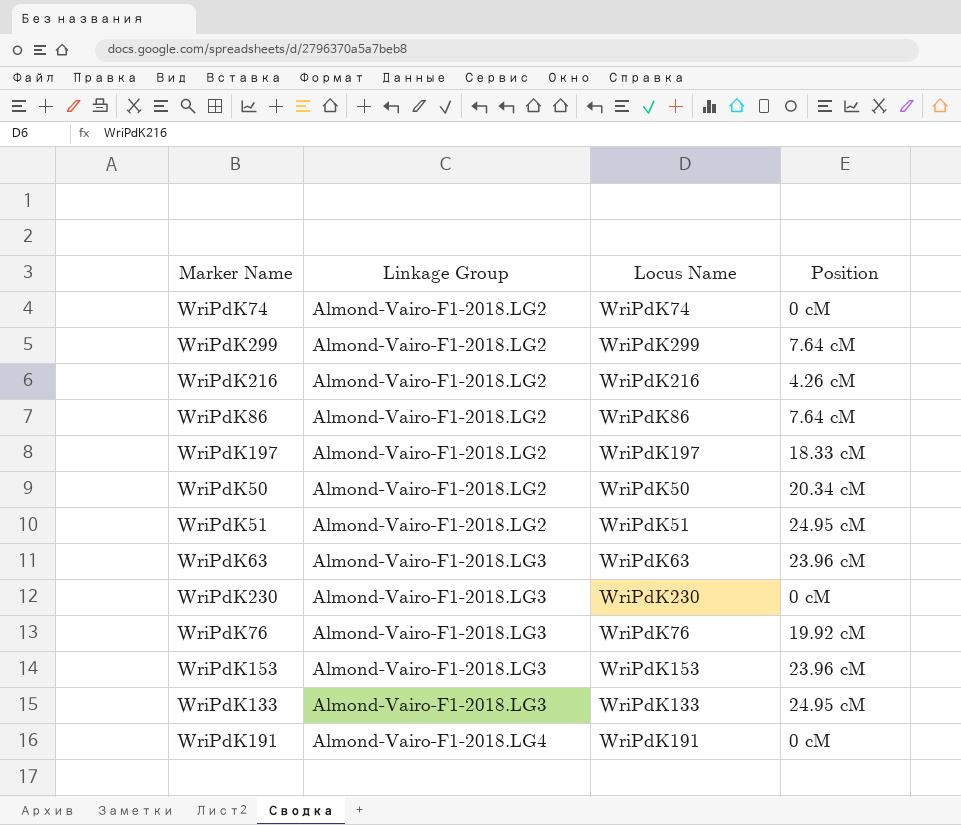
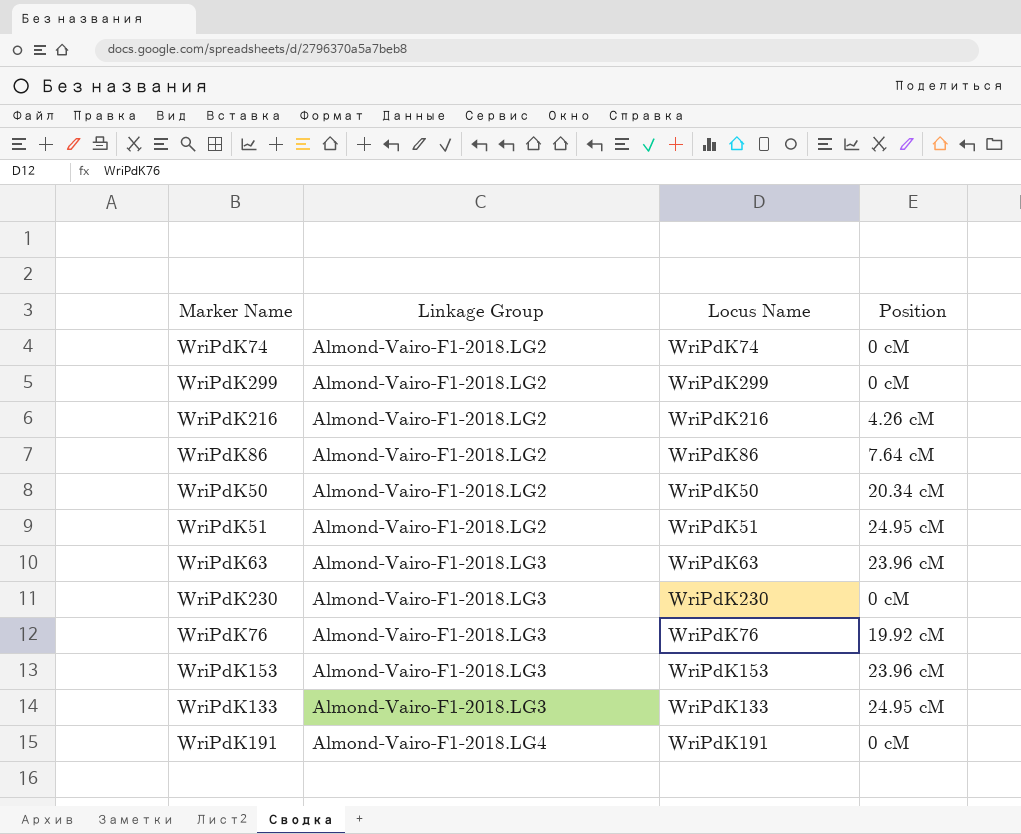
row WriPdK197: Almond-Vairo-F1-2018.LG2 | WriPdK197 | 18.33 cM -> none
WriPdK299 | Position: 7.64 cM -> 0 cM

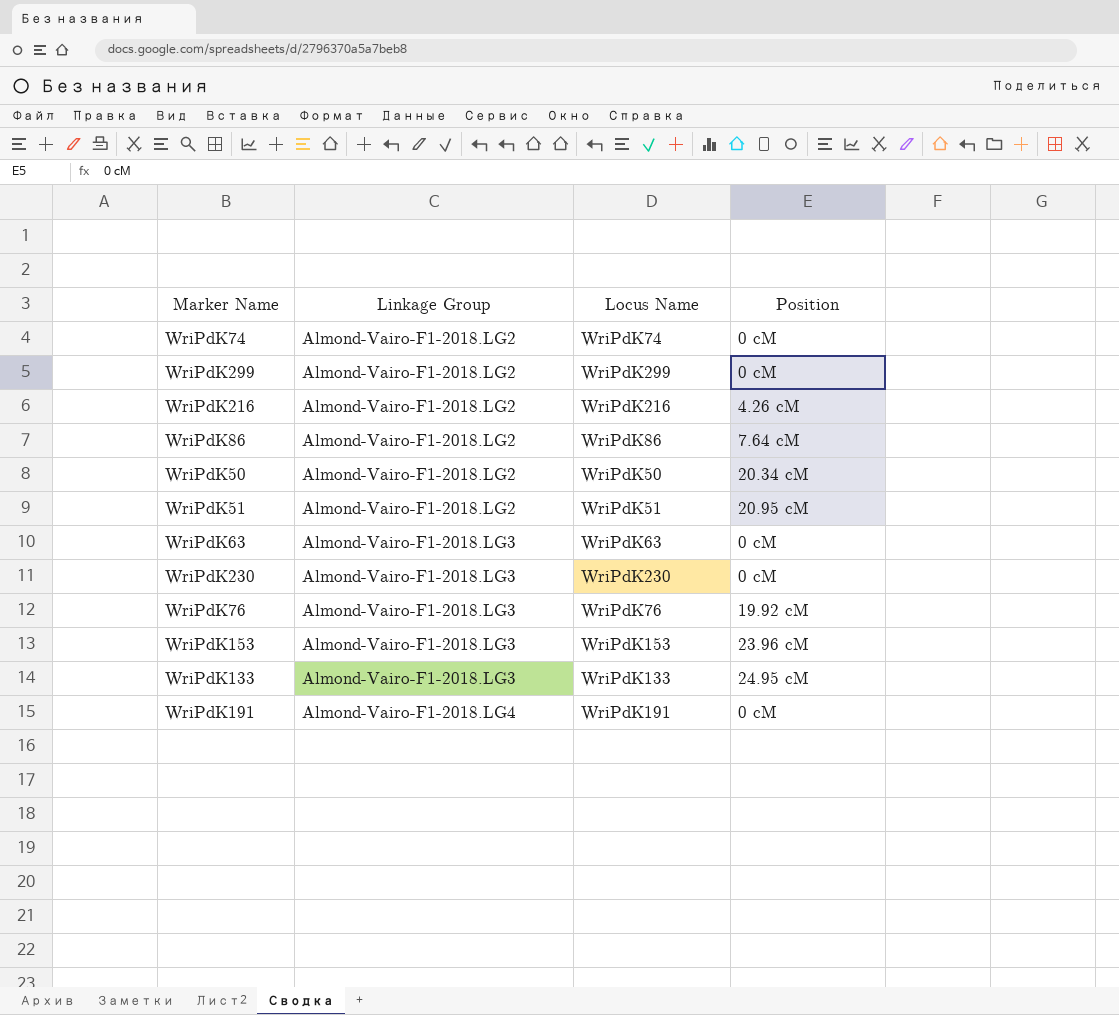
WriPdK51 | Position: 24.95 cM -> 20.95 cM
WriPdK63 | Position: 23.96 cM -> 0 cM

